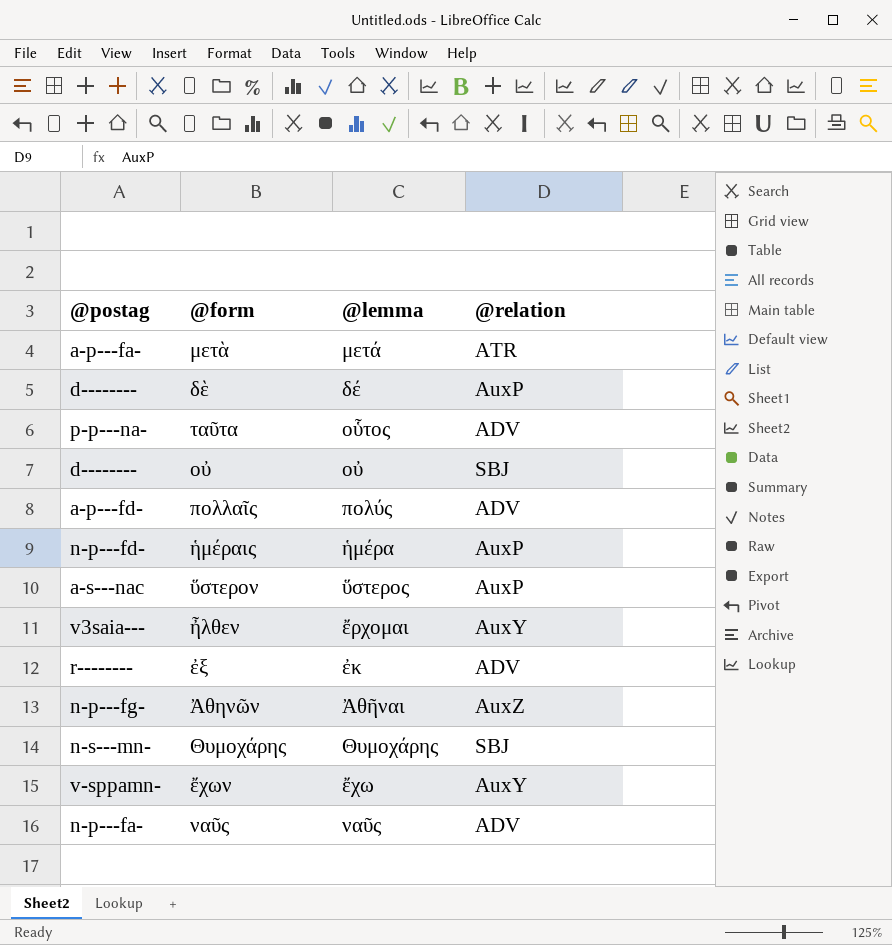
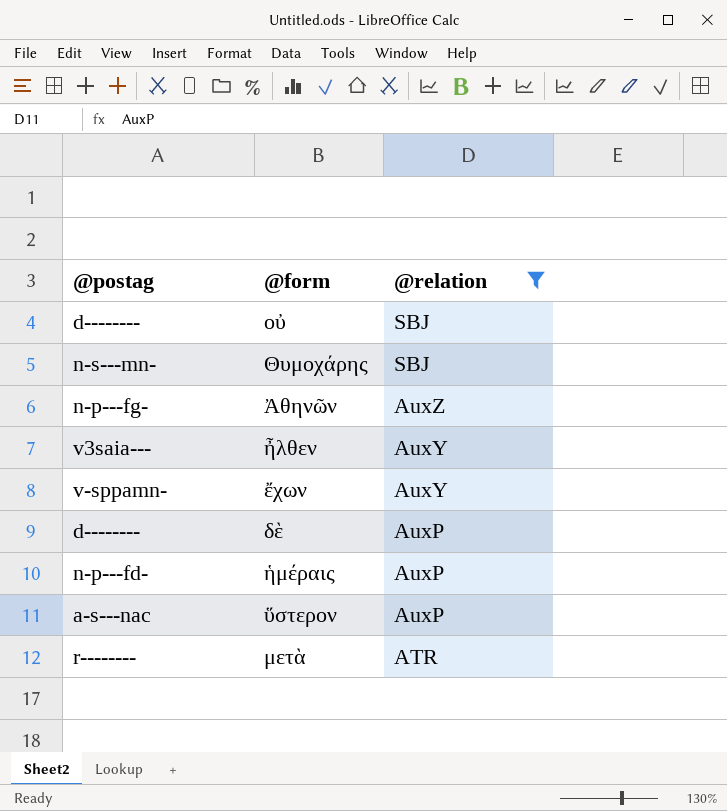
filter: none -> @relation != ADV
row order: none -> @relation descending
column @lemma | position: 3 -> none
μετὰ | @postag: a-p---fa- -> r--------

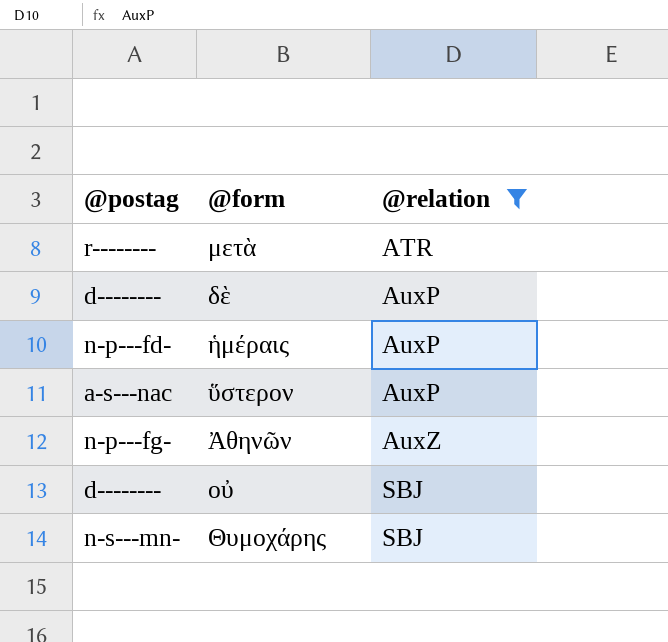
row order: @relation descending -> @relation ascending
row ἦλθεν: v3saia--- | AuxY -> none
row ἔχων: v-sppamn- | AuxY -> none

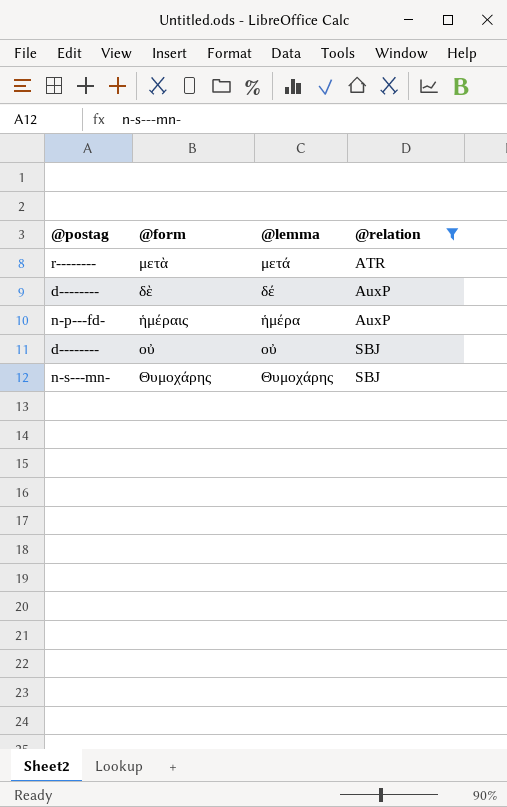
column @lemma | position: none -> 3
row ὕστερον: a-s---nac | AuxP -> none
row Ἀθηνῶν: n-p---fg- | AuxZ -> none

